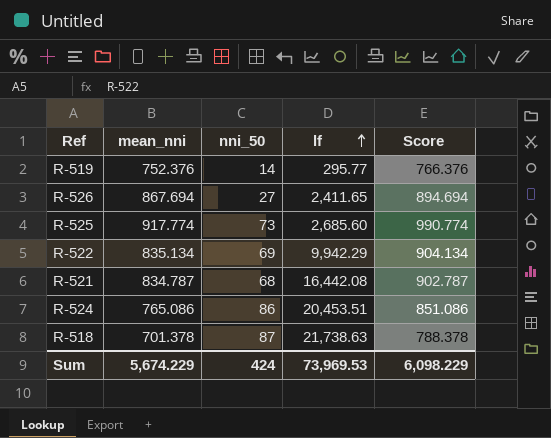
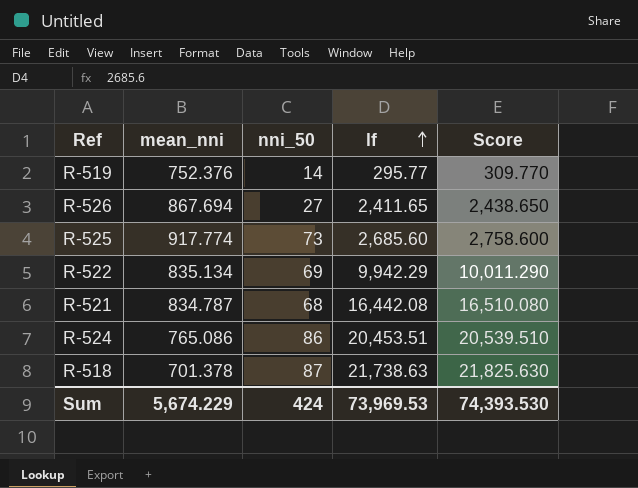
column Score | formula: [mean_nni] + [nni_50] -> [nni_50] + [lf]
Sum | Score: 6,098.229 -> 74,393.530

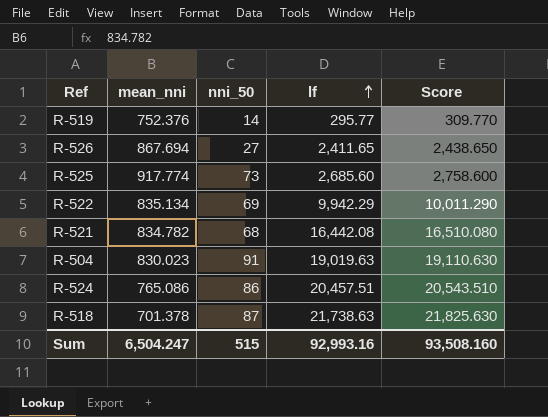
R-521 | mean_nni: 834.787 -> 834.782
row R-504: none -> 830.023 | 91 | 19,019.63 | 19,110.630
R-524 | lf: 20,453.51 -> 20,457.51
R-524 | Score: 20,539.510 -> 20,543.510
Sum | mean_nni: 5,674.229 -> 6,504.247
Sum | nni_50: 424 -> 515
Sum | lf: 73,969.53 -> 92,993.16
Sum | Score: 74,393.530 -> 93,508.160

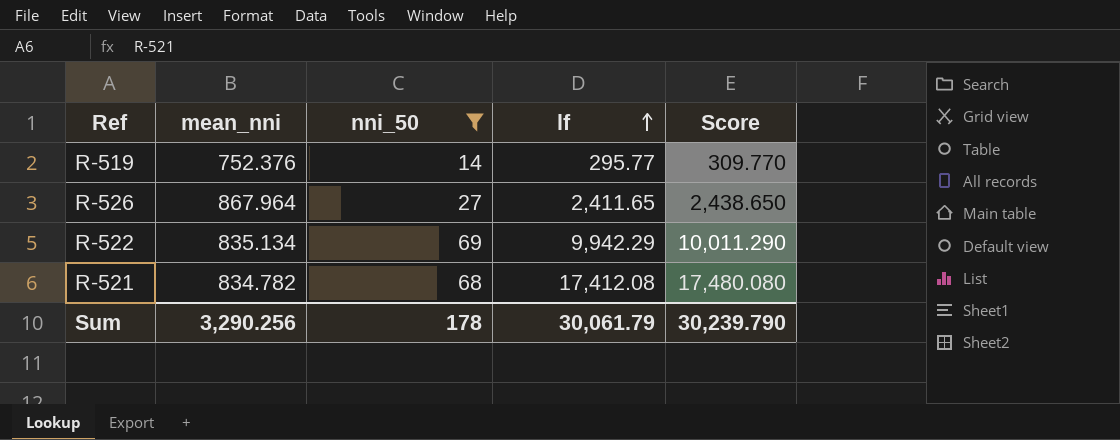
filter: none -> nni_50 <= 69
R-526 | mean_nni: 867.694 -> 867.964
R-521 | lf: 16,442.08 -> 17,412.08
R-521 | Score: 16,510.080 -> 17,480.080
Sum | mean_nni: 6,504.247 -> 3,290.256
Sum | nni_50: 515 -> 178
Sum | lf: 92,993.16 -> 30,061.79
Sum | Score: 93,508.160 -> 30,239.790

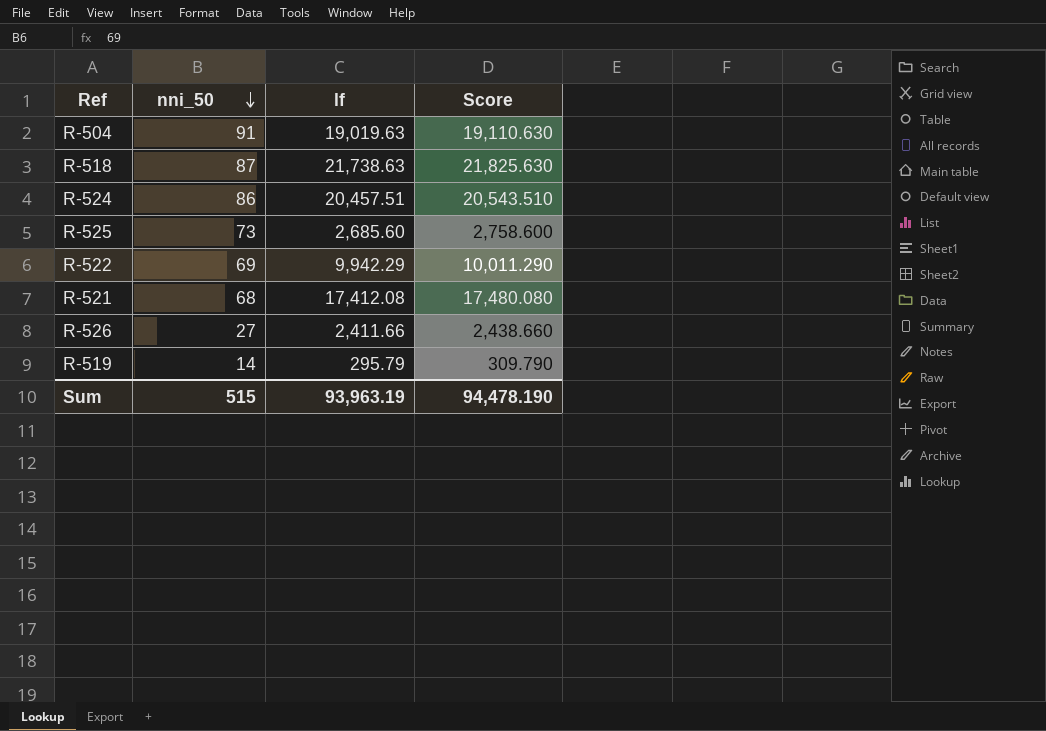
filter: nni_50 <= 69 -> none
row order: lf ascending -> nni_50 descending
column mean_nni | position: 2 -> none
R-526 | lf: 2,411.65 -> 2,411.66
R-526 | Score: 2,438.650 -> 2,438.660
R-519 | lf: 295.77 -> 295.79
R-519 | Score: 309.770 -> 309.790
Sum | nni_50: 178 -> 515
Sum | lf: 30,061.79 -> 93,963.19
Sum | Score: 30,239.790 -> 94,478.190

